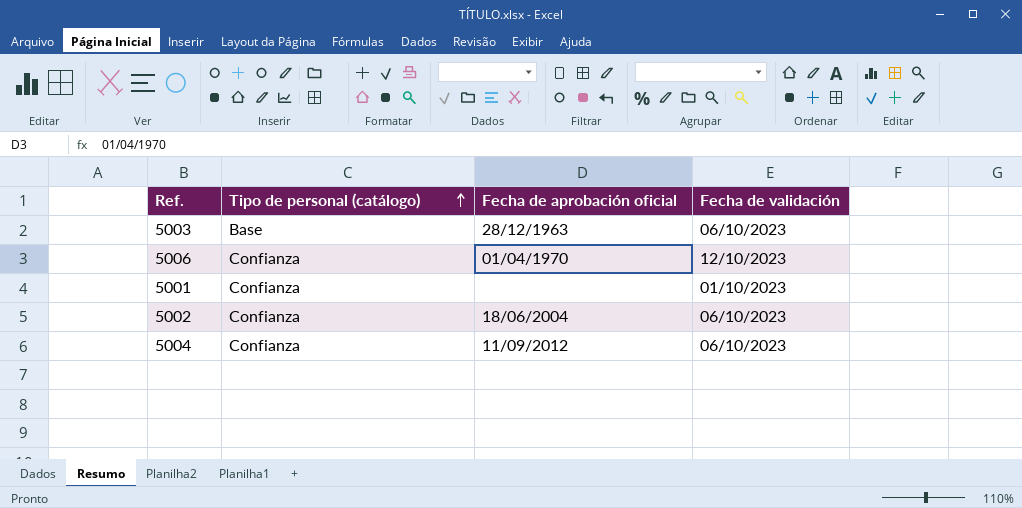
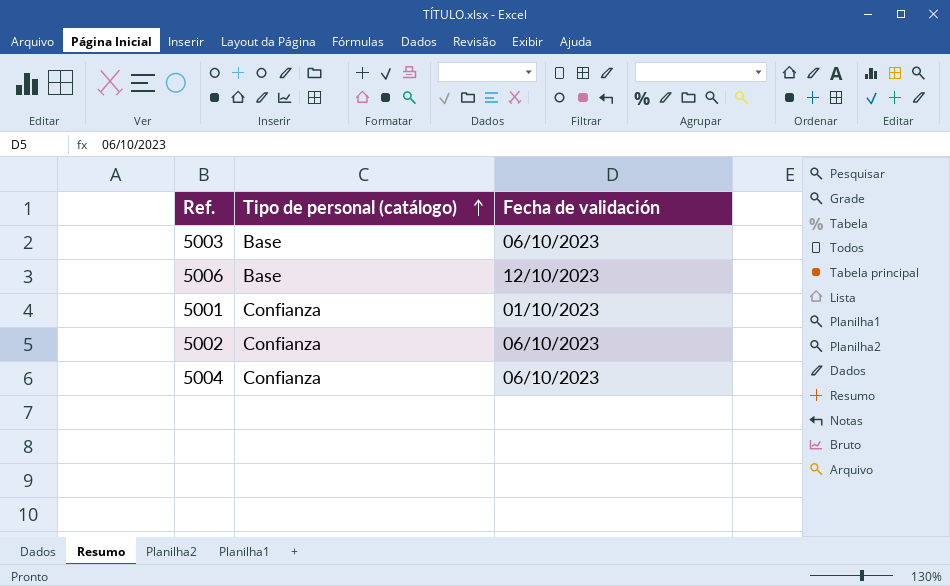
column Fecha de aprobación oficial | position: 3 -> none
5006 | Tipo de personal (catálogo): Confianza -> Base

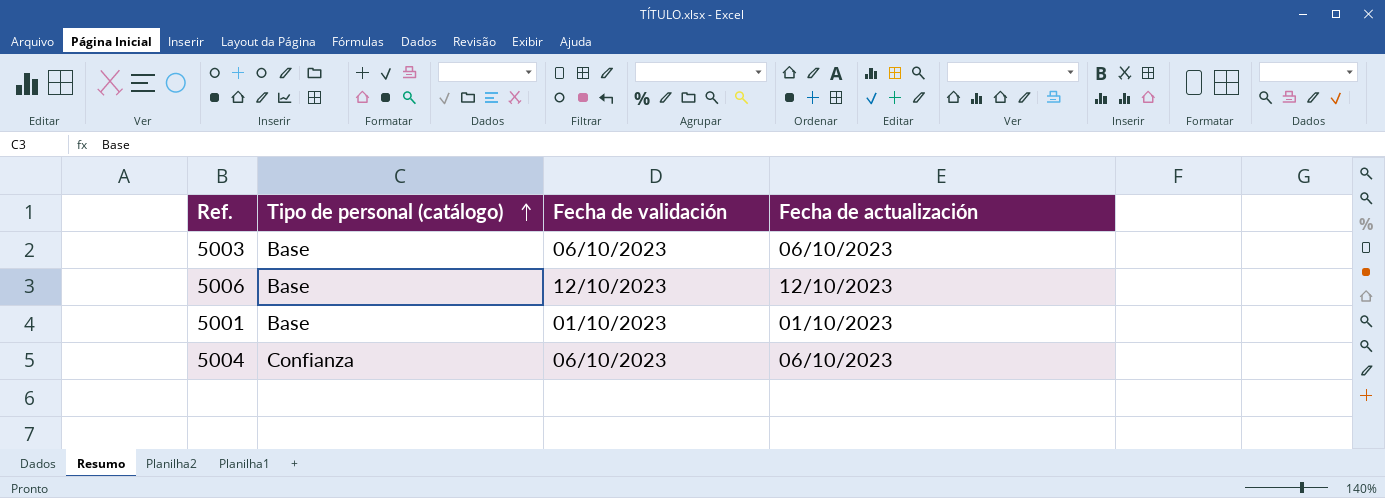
column Fecha de actualización | position: none -> 4
row 5002: Confianza | 06/10/2023 -> none
5001 | Tipo de personal (catálogo): Confianza -> Base

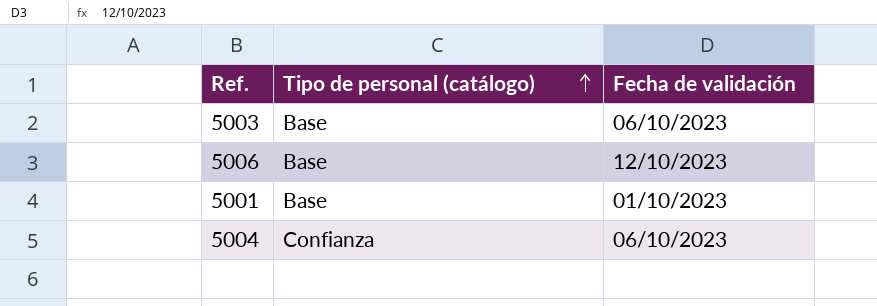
column Fecha de actualización | position: 4 -> none

